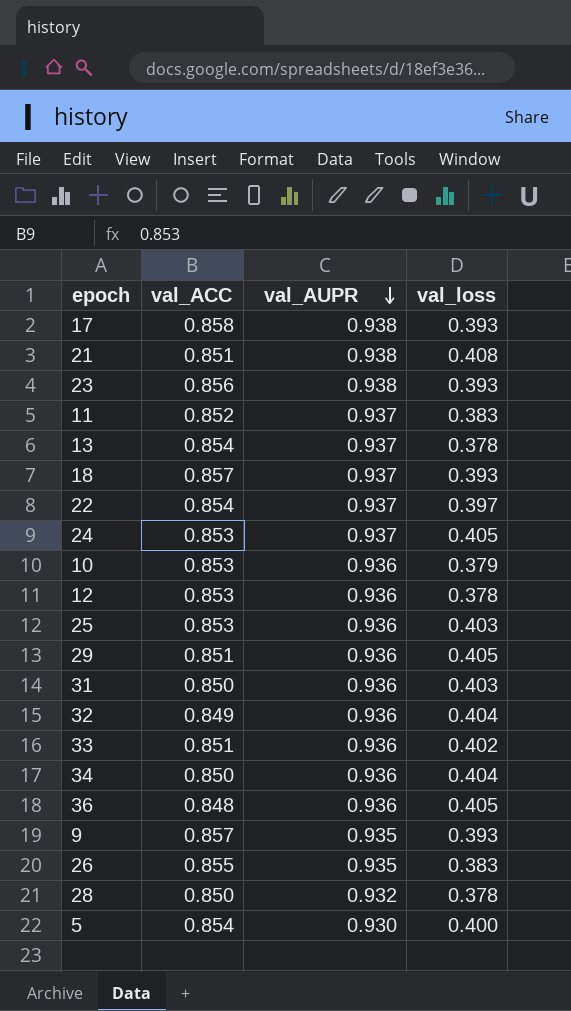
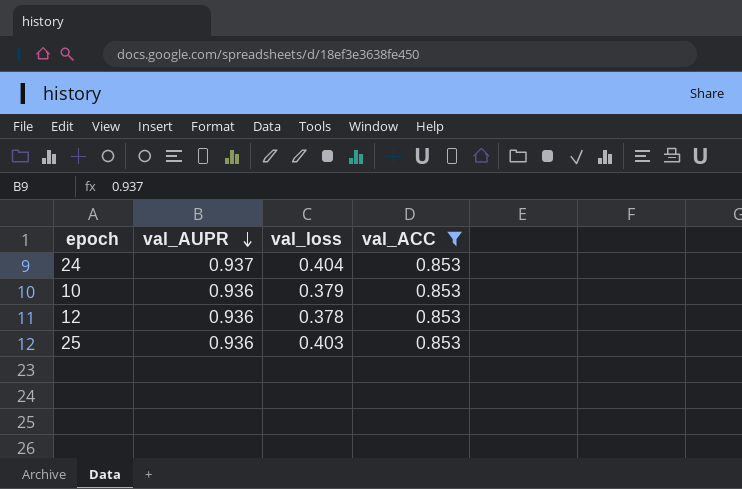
filter: none -> val_ACC = 0.853
column val_ACC | position: 2 -> 4
24 | val_loss: 0.405 -> 0.404

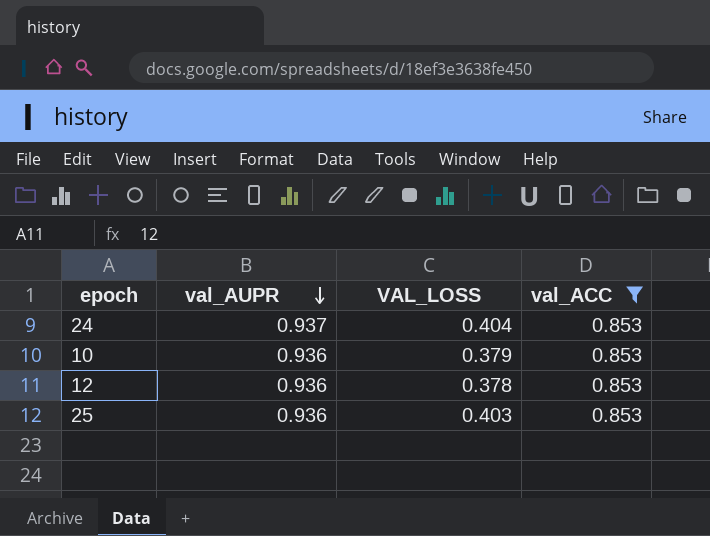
column name: val_loss -> VAL_LOSS

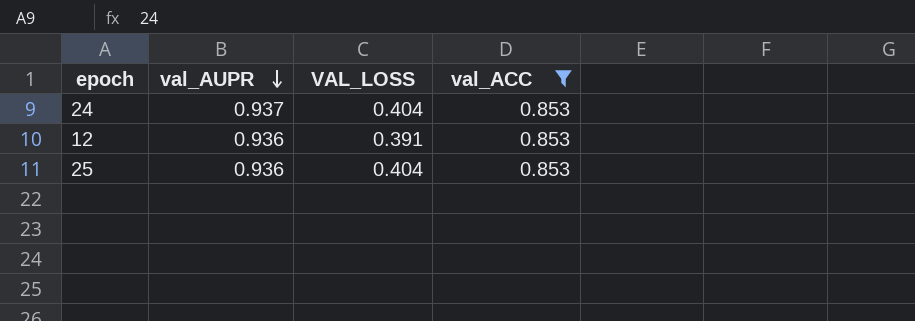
row 10: 0.936 | 0.379 | 0.853 -> none
12 | VAL_LOSS: 0.378 -> 0.391
25 | VAL_LOSS: 0.403 -> 0.404

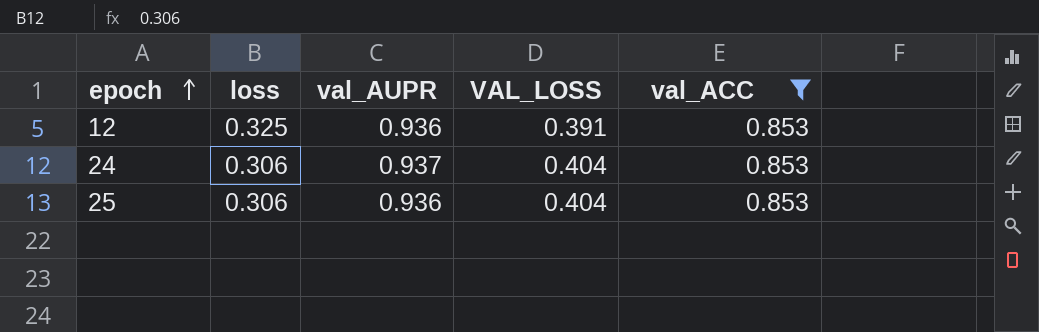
row order: val_AUPR descending -> epoch ascending
column loss | position: none -> 2

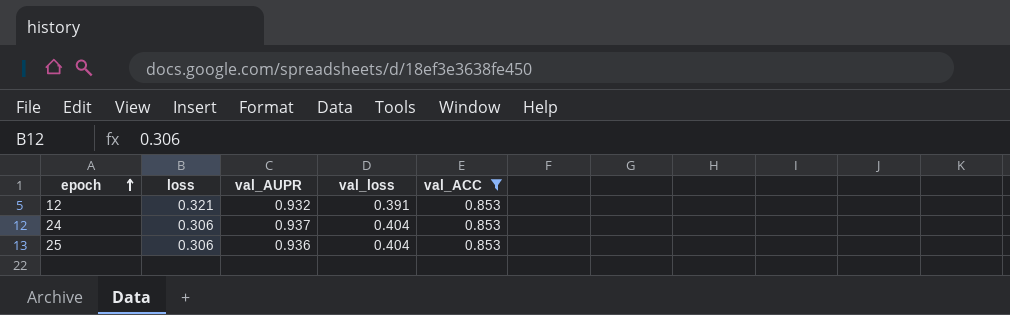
column name: VAL_LOSS -> val_loss
12 | loss: 0.325 -> 0.321
12 | val_AUPR: 0.936 -> 0.932

